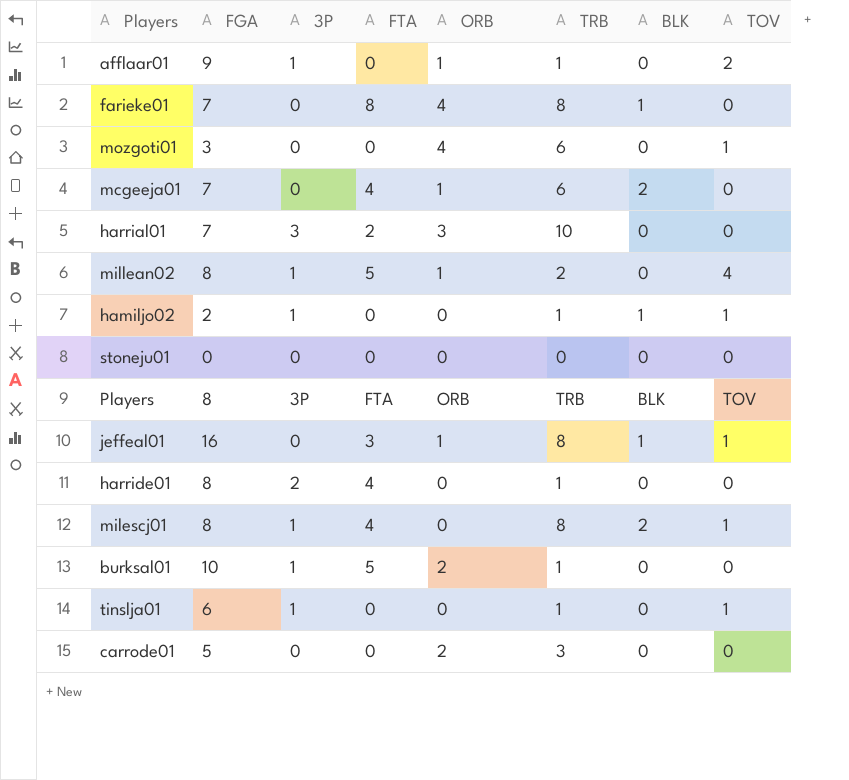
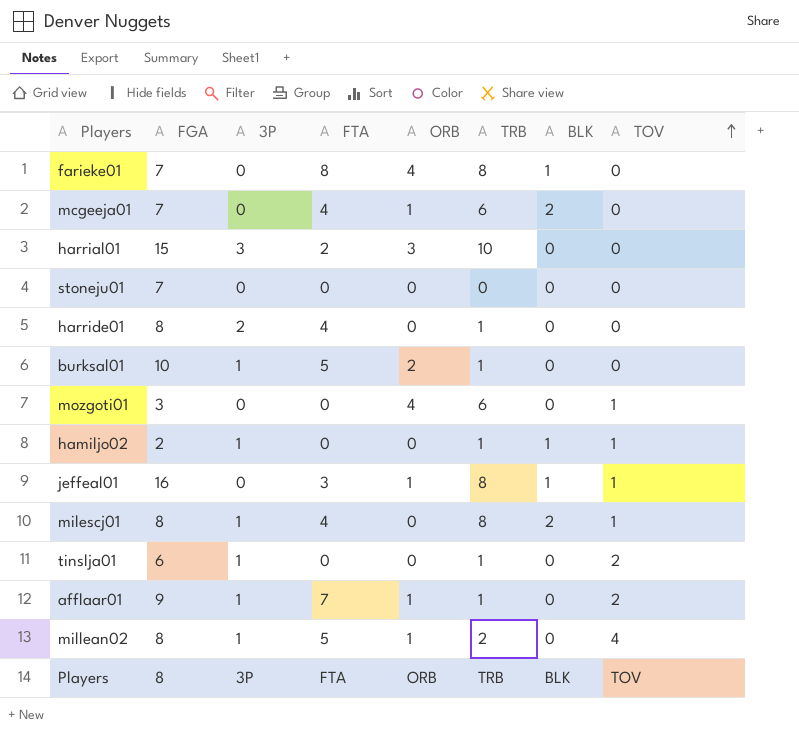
row order: none -> TOV ascending
row carrode01: 5 | 0 | 0 | 2 | 3 | 0 | 0 -> none
harrial01 | FGA: 7 -> 15
stoneju01 | FGA: 0 -> 7
tinslja01 | TOV: 1 -> 2
afflaar01 | FTA: 0 -> 7

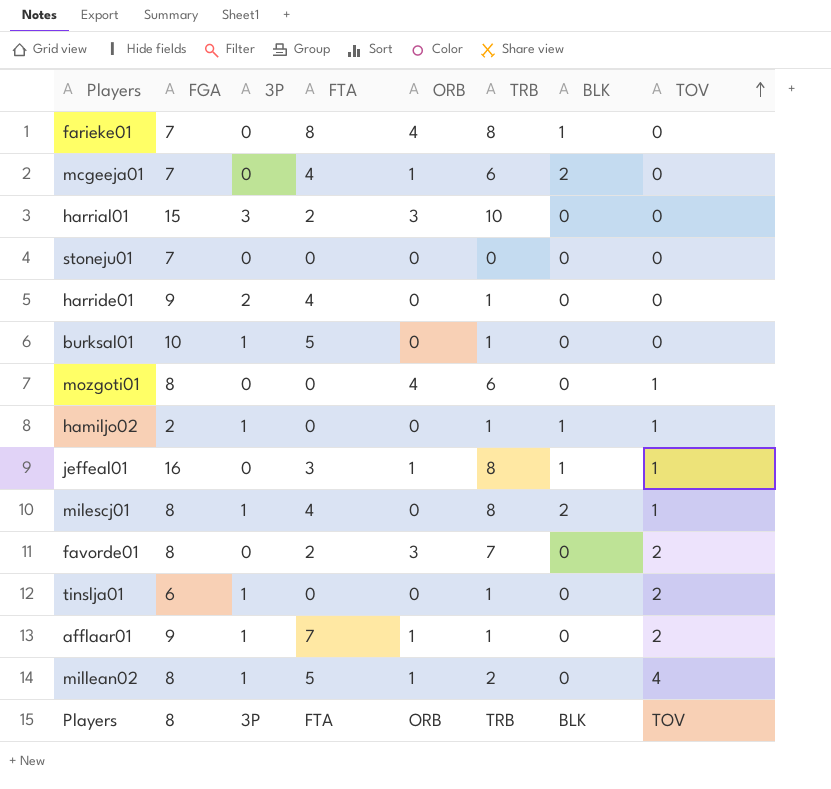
harride01 | FGA: 8 -> 9
burksal01 | ORB: 2 -> 0
mozgoti01 | FGA: 3 -> 8
row favorde01: none -> 8 | 0 | 2 | 3 | 7 | 0 | 2

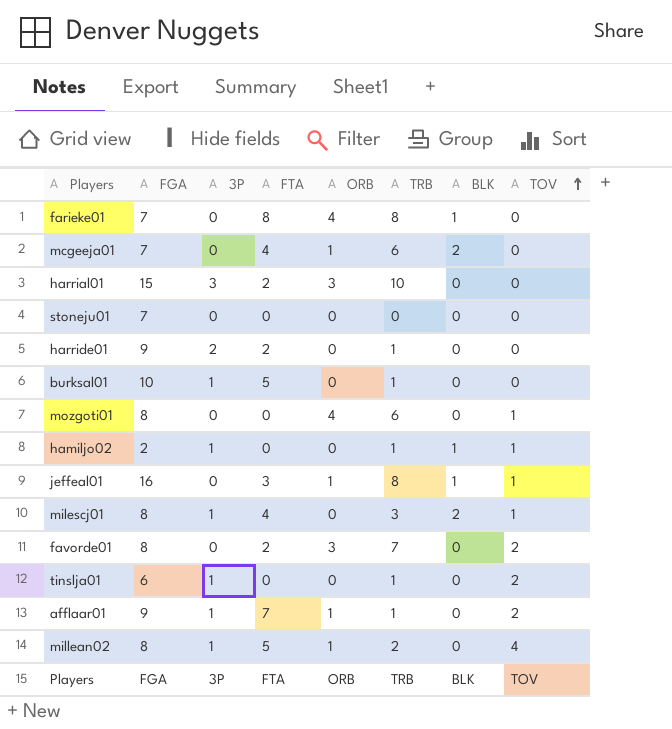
harride01 | FTA: 4 -> 2
milescj01 | TRB: 8 -> 3
Players | FGA: 8 -> FGA

